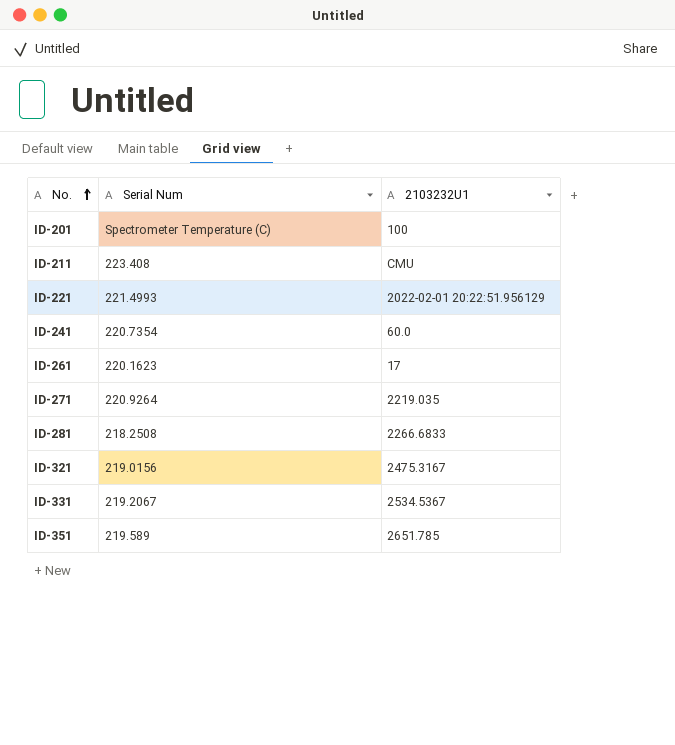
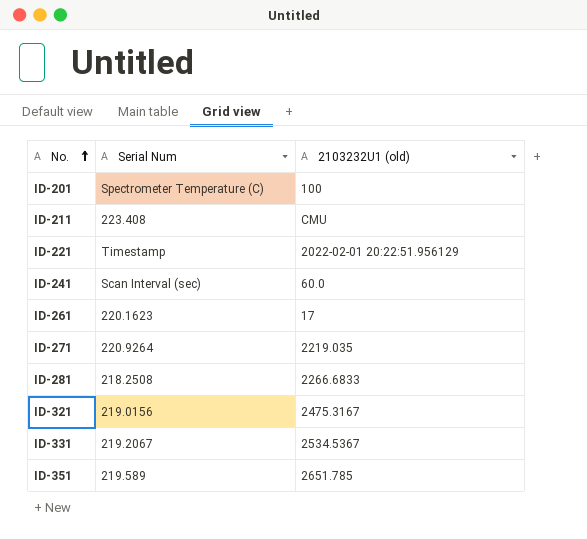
column name: 2103232U1 -> 2103232U1 (old)
ID-221 | Serial Num: 221.4993 -> Timestamp
ID-241 | Serial Num: 220.7354 -> Scan Interval (sec)

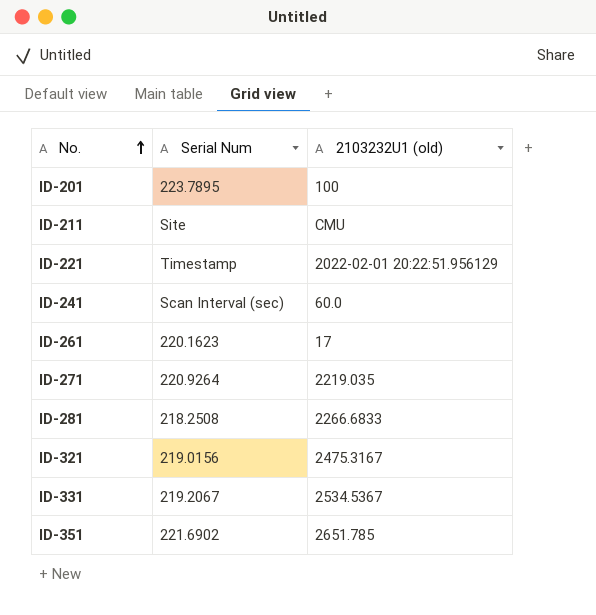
ID-201 | Serial Num: Spectrometer Temperature (C) -> 223.7895
ID-211 | Serial Num: 223.408 -> Site
ID-351 | Serial Num: 219.589 -> 221.6902

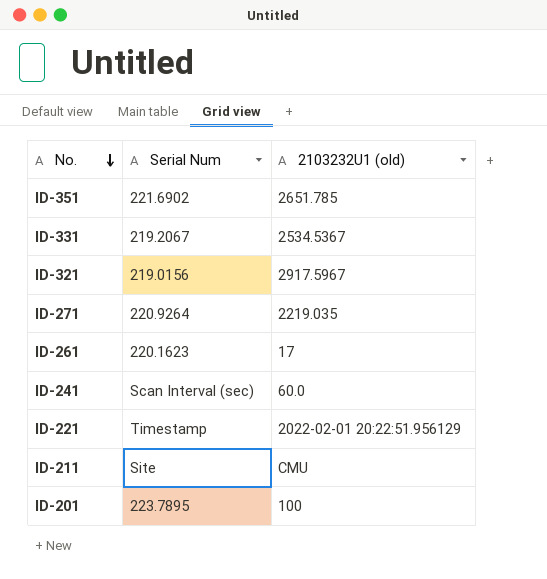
row order: No. ascending -> No. descending
row ID-281: 218.2508 | 2266.6833 -> none
ID-321 | 2103232U1 (old): 2475.3167 -> 2917.5967

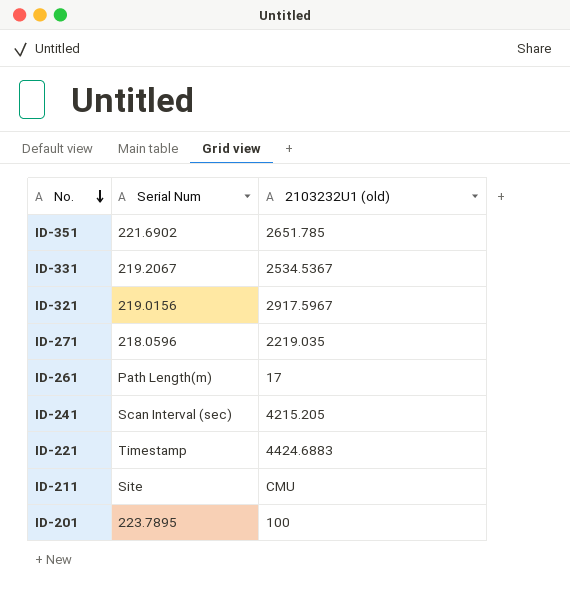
ID-271 | Serial Num: 220.9264 -> 218.0596
ID-261 | Serial Num: 220.1623 -> Path Length(m)
ID-241 | 2103232U1 (old): 60.0 -> 4215.205
ID-221 | 2103232U1 (old): 2022-02-01 20:22:51.956129 -> 4424.6883

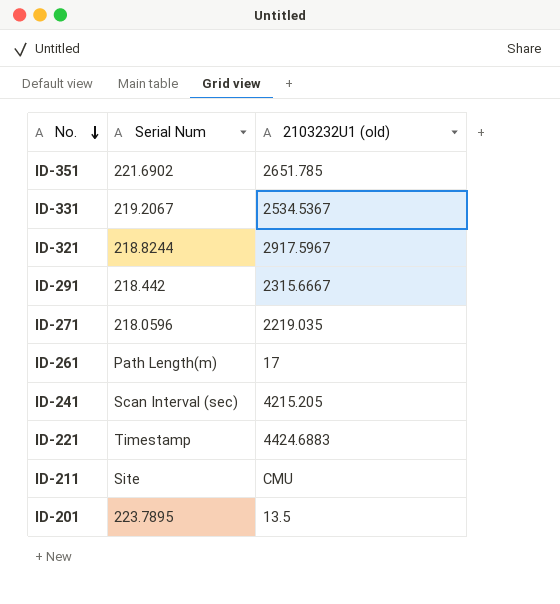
ID-321 | Serial Num: 219.0156 -> 218.8244
row ID-291: none -> 218.442 | 2315.6667
ID-201 | 2103232U1 (old): 100 -> 13.5

